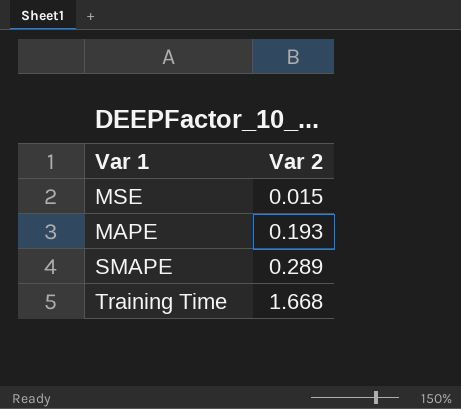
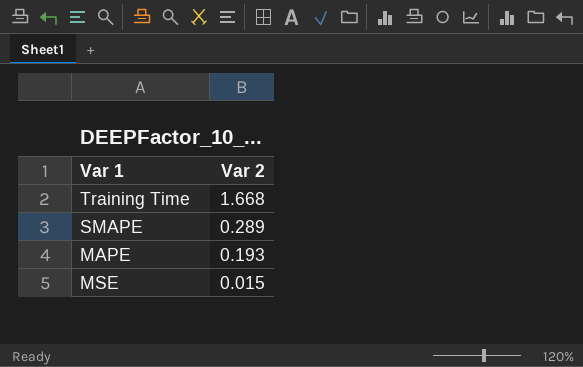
row order: Var 2 ascending -> Var 2 descending

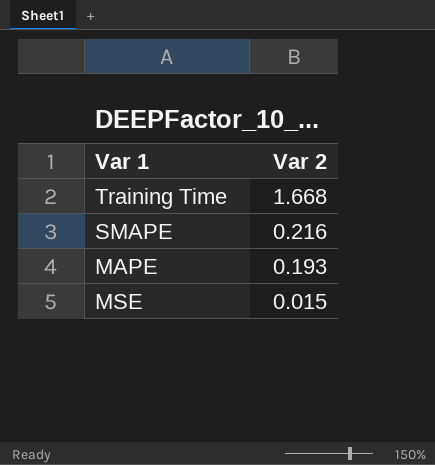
SMAPE | Var 2: 0.289 -> 0.216

